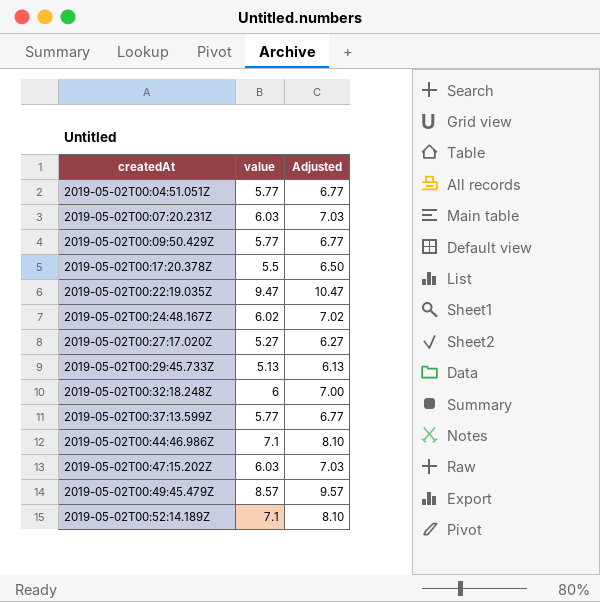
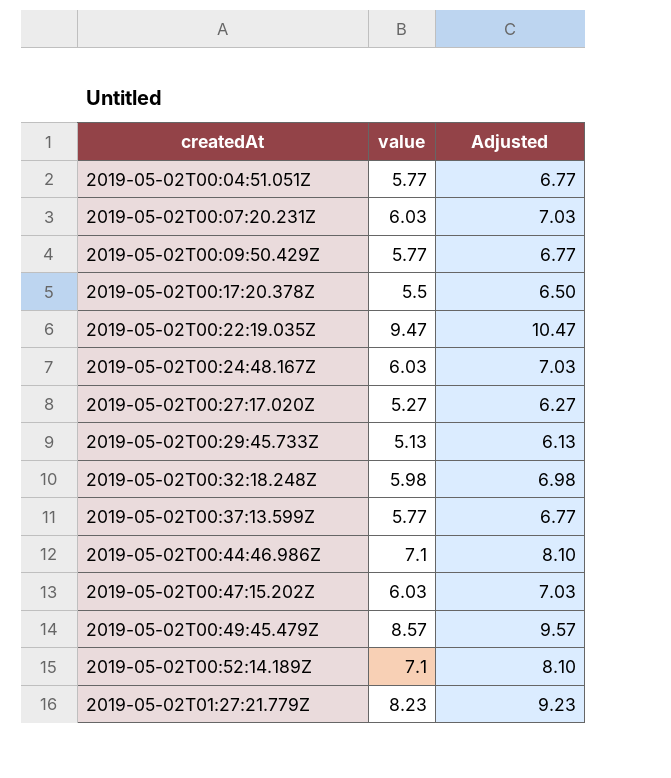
2019-05-02T00:24:48.167Z | value: 6.02 -> 6.03
2019-05-02T00:24:48.167Z | Adjusted: 7.02 -> 7.03
2019-05-02T00:32:18.248Z | value: 6 -> 5.98
2019-05-02T00:32:18.248Z | Adjusted: 7.00 -> 6.98
row 2019-05-02T01:27:21.779Z: none -> 8.23 | 9.23

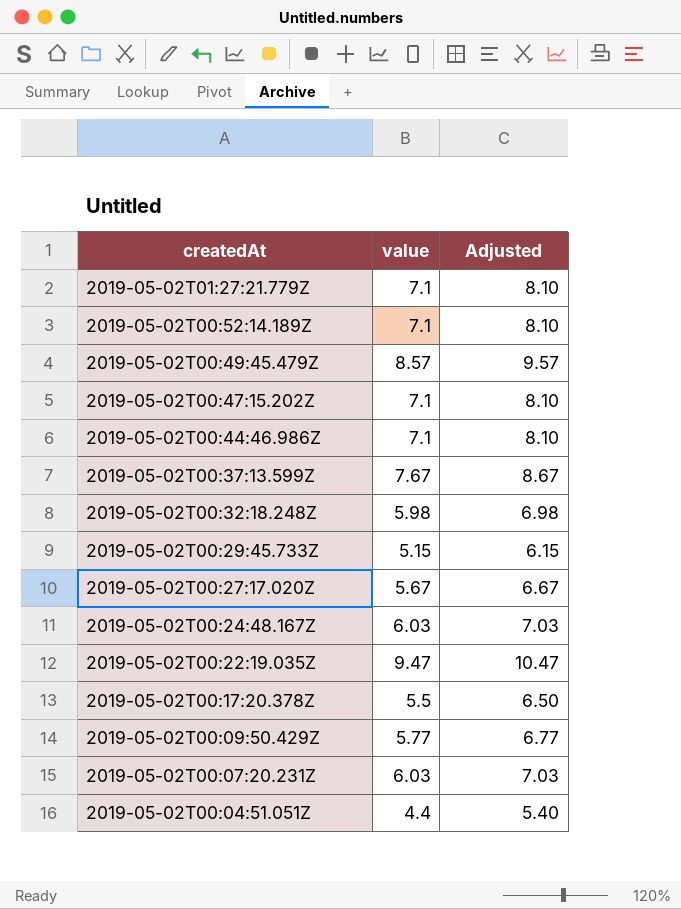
row order: createdAt ascending -> createdAt descending
2019-05-02T01:27:21.779Z | value: 8.23 -> 7.1
2019-05-02T01:27:21.779Z | Adjusted: 9.23 -> 8.10
2019-05-02T00:47:15.202Z | value: 6.03 -> 7.1
2019-05-02T00:47:15.202Z | Adjusted: 7.03 -> 8.10
2019-05-02T00:37:13.599Z | value: 5.77 -> 7.67
2019-05-02T00:37:13.599Z | Adjusted: 6.77 -> 8.67
2019-05-02T00:29:45.733Z | value: 5.13 -> 5.15
2019-05-02T00:29:45.733Z | Adjusted: 6.13 -> 6.15
2019-05-02T00:27:17.020Z | value: 5.27 -> 5.67
2019-05-02T00:27:17.020Z | Adjusted: 6.27 -> 6.67
2019-05-02T00:04:51.051Z | value: 5.77 -> 4.4
2019-05-02T00:04:51.051Z | Adjusted: 6.77 -> 5.40

